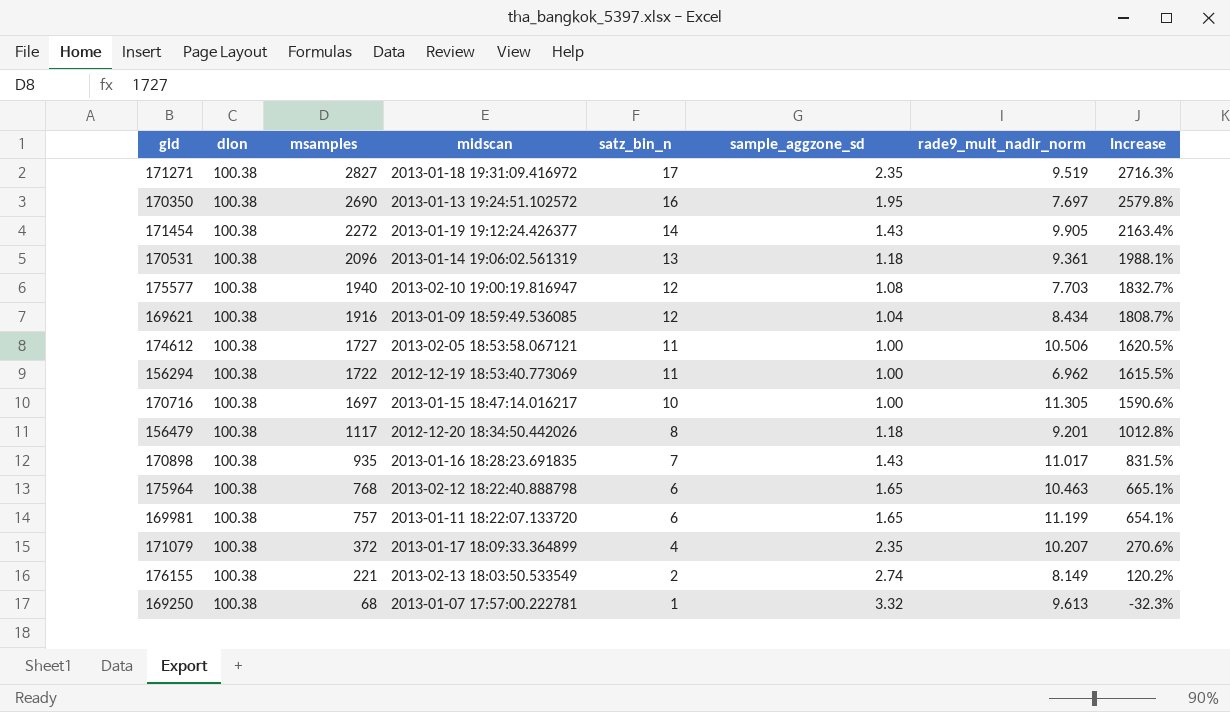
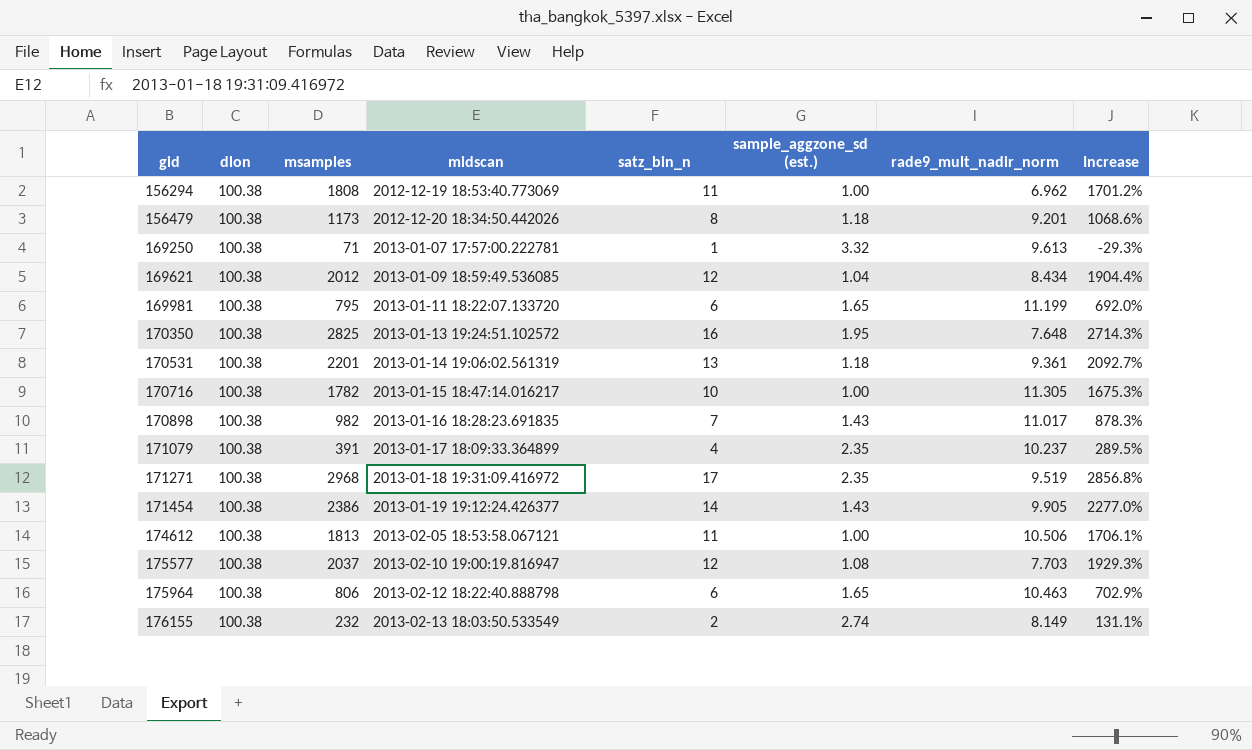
row order: msamples descending -> gid ascending
column name: sample_aggzone_sd -> sample_aggzone_sd (est.)
156294 | msamples: 1722 -> 1808
156294 | Increase: 1615.5% -> 1701.2%
156479 | msamples: 1117 -> 1173
156479 | Increase: 1012.8% -> 1068.6%
169250 | msamples: 68 -> 71
169250 | Increase: -32.3% -> -29.3%
169621 | msamples: 1916 -> 2012
169621 | Increase: 1808.7% -> 1904.4%
169981 | msamples: 757 -> 795
169981 | Increase: 654.1% -> 692.0%
170350 | msamples: 2690 -> 2825
170350 | rade9_mult_nadir_norm: 7.697 -> 7.648
170350 | Increase: 2579.8% -> 2714.3%
170531 | msamples: 2096 -> 2201
170531 | Increase: 1988.1% -> 2092.7%
170716 | msamples: 1697 -> 1782
170716 | Increase: 1590.6% -> 1675.3%
170898 | msamples: 935 -> 982
170898 | Increase: 831.5% -> 878.3%
171079 | msamples: 372 -> 391
171079 | rade9_mult_nadir_norm: 10.207 -> 10.237
171079 | Increase: 270.6% -> 289.5%
171271 | msamples: 2827 -> 2968
171271 | Increase: 2716.3% -> 2856.8%
171454 | msamples: 2272 -> 2386
171454 | Increase: 2163.4% -> 2277.0%
174612 | msamples: 1727 -> 1813
174612 | Increase: 1620.5% -> 1706.1%
175577 | msamples: 1940 -> 2037
175577 | Increase: 1832.7% -> 1929.3%
175964 | msamples: 768 -> 806
175964 | Increase: 665.1% -> 702.9%
176155 | msamples: 221 -> 232
176155 | Increase: 120.2% -> 131.1%

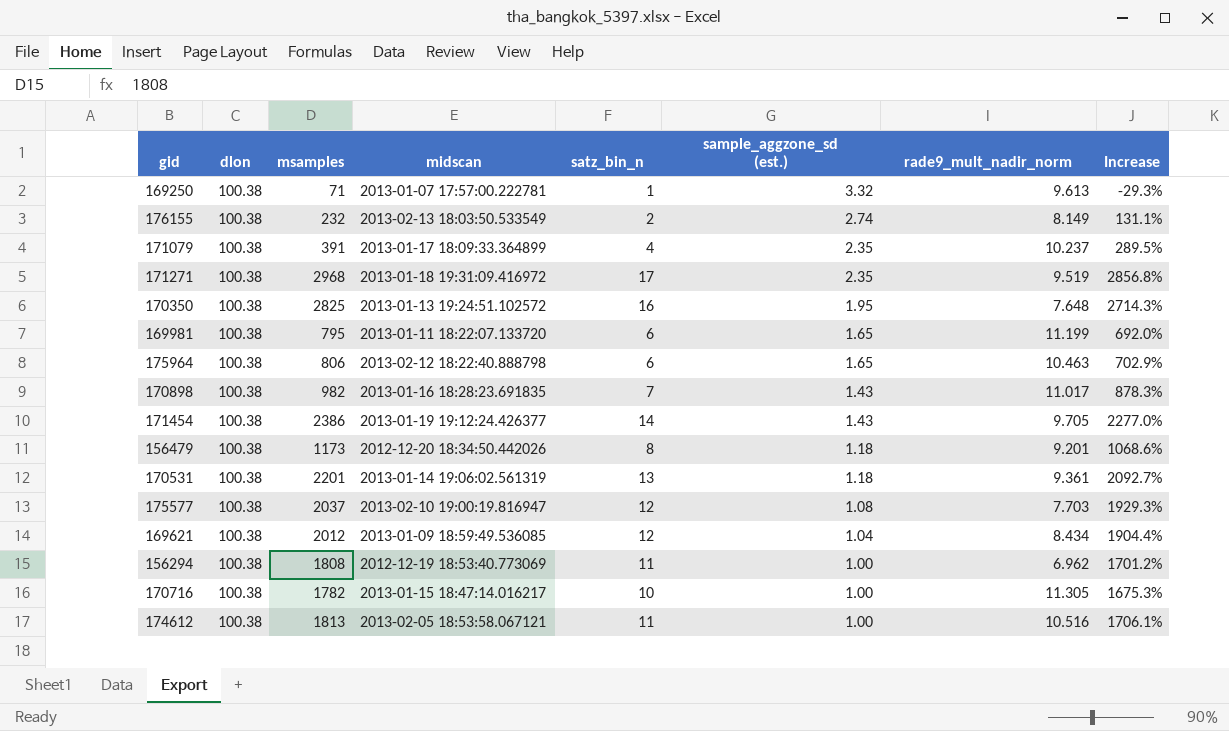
row order: gid ascending -> sample_aggzone_sd (est.) descending
171454 | rade9_mult_nadir_norm: 9.905 -> 9.705
174612 | rade9_mult_nadir_norm: 10.506 -> 10.516

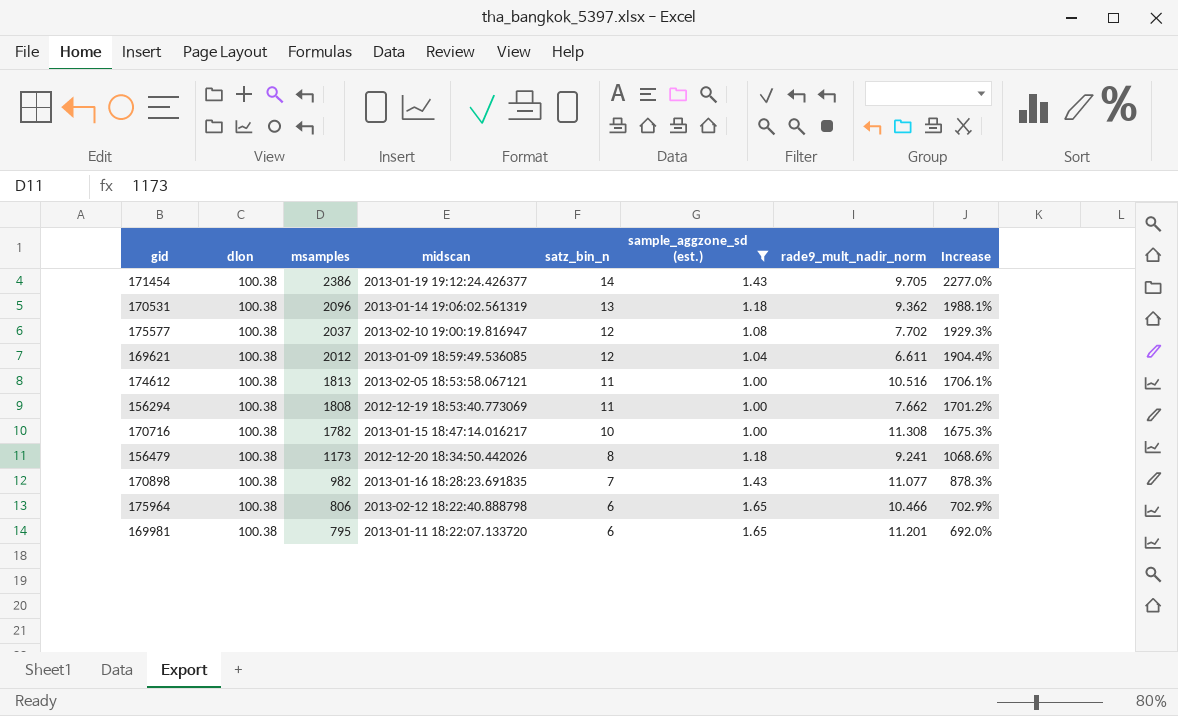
filter: none -> sample_aggzone_sd (est.) <= 1.65
row order: sample_aggzone_sd (est.) descending -> msamples descending
170531 | msamples: 2201 -> 2096
170531 | rade9_mult_nadir_norm: 9.361 -> 9.362
170531 | Increase: 2092.7% -> 1988.1%
175577 | rade9_mult_nadir_norm: 7.703 -> 7.702
169621 | rade9_mult_nadir_norm: 8.434 -> 6.611
156294 | rade9_mult_nadir_norm: 6.962 -> 7.662
170716 | rade9_mult_nadir_norm: 11.305 -> 11.308
156479 | rade9_mult_nadir_norm: 9.201 -> 9.241
170898 | rade9_mult_nadir_norm: 11.017 -> 11.077
175964 | rade9_mult_nadir_norm: 10.463 -> 10.466
169981 | rade9_mult_nadir_norm: 11.199 -> 11.201

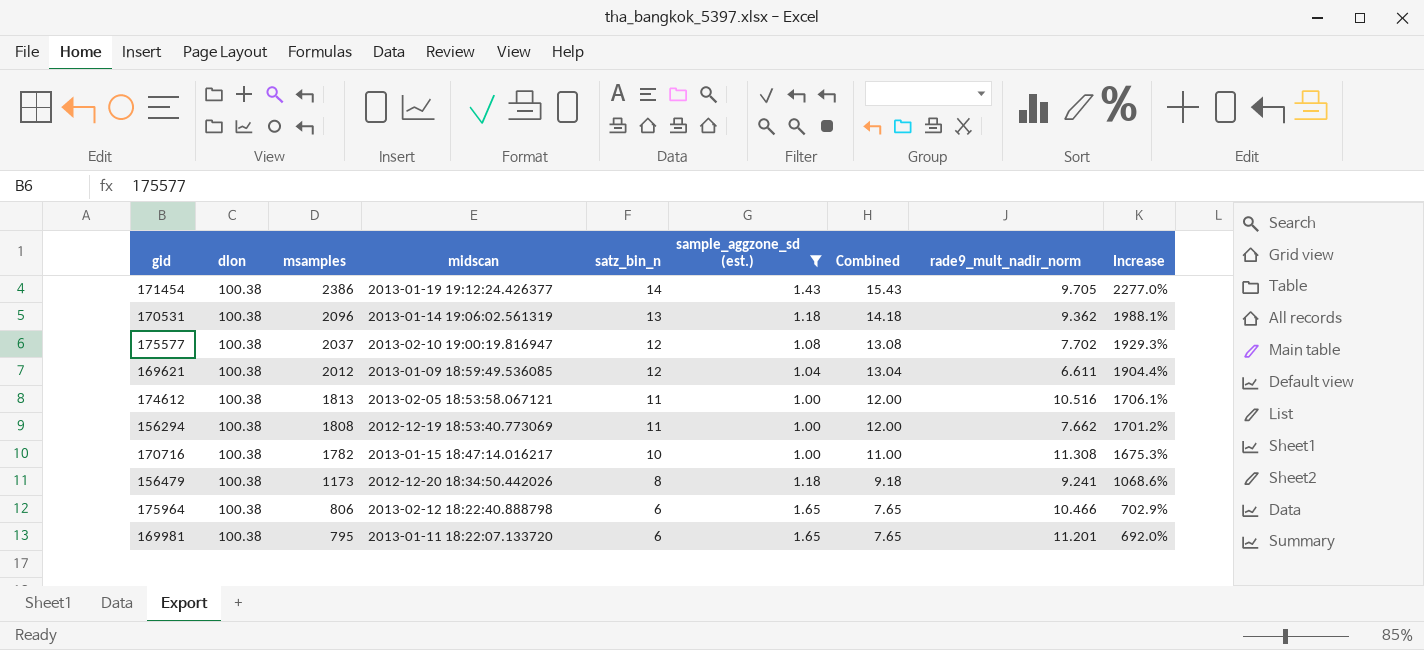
column Combined | formula: none -> [satz_bin_n] + [sample_aggzone_sd (est.)]
row 170898: 100.38 | 982 | 2013-01-16 18:28:23.691835 | 7 | 1.43 | 11.077 | 878.3% -> none

